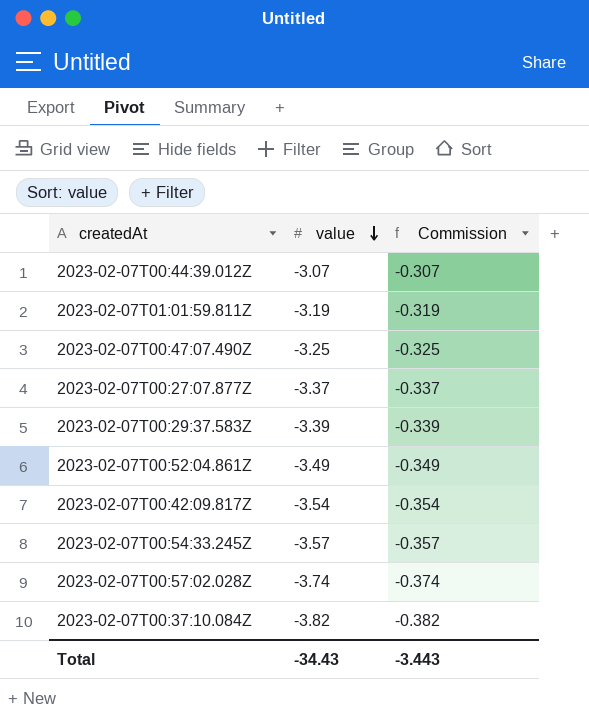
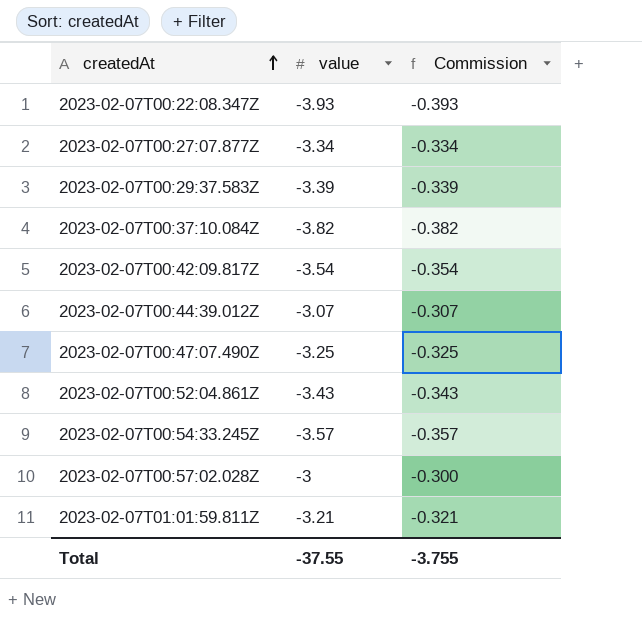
row order: value descending -> createdAt ascending
row 2023-02-07T00:22:08.347Z: none -> -3.93 | -0.393
2023-02-07T00:27:07.877Z | value: -3.37 -> -3.34
2023-02-07T00:27:07.877Z | Commission: -0.337 -> -0.334
2023-02-07T00:52:04.861Z | value: -3.49 -> -3.43
2023-02-07T00:52:04.861Z | Commission: -0.349 -> -0.343
2023-02-07T00:57:02.028Z | value: -3.74 -> -3
2023-02-07T00:57:02.028Z | Commission: -0.374 -> -0.300
2023-02-07T01:01:59.811Z | value: -3.19 -> -3.21
2023-02-07T01:01:59.811Z | Commission: -0.319 -> -0.321
Total | value: -34.43 -> -37.55
Total | Commission: -3.443 -> -3.755

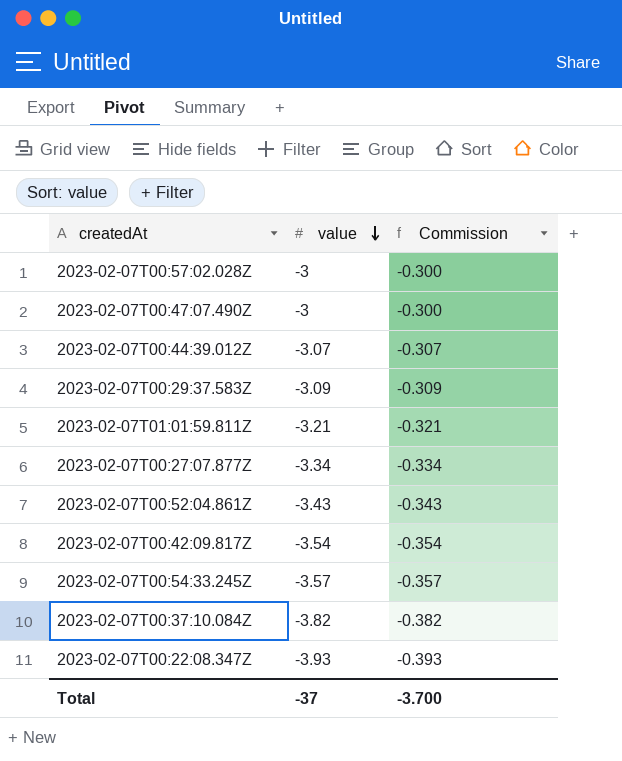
row order: createdAt ascending -> value descending
2023-02-07T00:47:07.490Z | value: -3.25 -> -3
2023-02-07T00:47:07.490Z | Commission: -0.325 -> -0.300
2023-02-07T00:29:37.583Z | value: -3.39 -> -3.09
2023-02-07T00:29:37.583Z | Commission: -0.339 -> -0.309
Total | value: -37.55 -> -37
Total | Commission: -3.755 -> -3.700

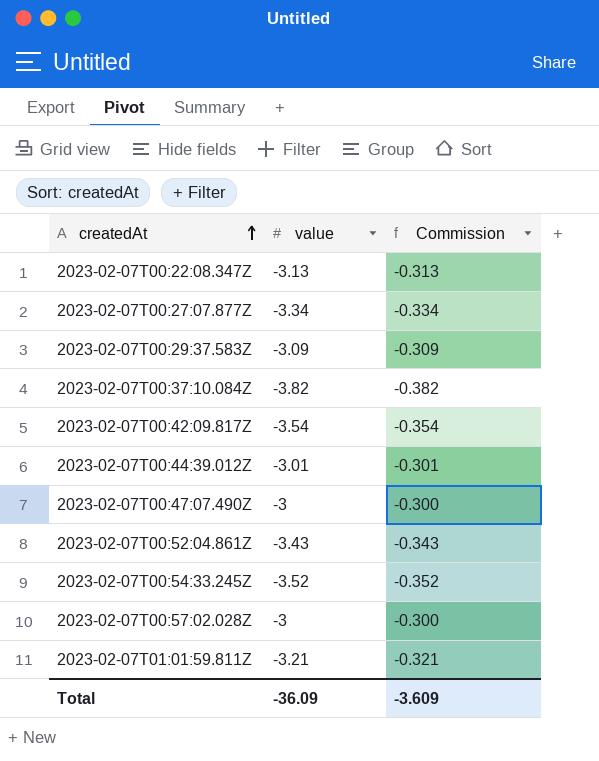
row order: value descending -> createdAt ascending
2023-02-07T00:22:08.347Z | value: -3.93 -> -3.13
2023-02-07T00:22:08.347Z | Commission: -0.393 -> -0.313
2023-02-07T00:44:39.012Z | value: -3.07 -> -3.01
2023-02-07T00:44:39.012Z | Commission: -0.307 -> -0.301
2023-02-07T00:54:33.245Z | value: -3.57 -> -3.52
2023-02-07T00:54:33.245Z | Commission: -0.357 -> -0.352
Total | value: -37 -> -36.09
Total | Commission: -3.700 -> -3.609

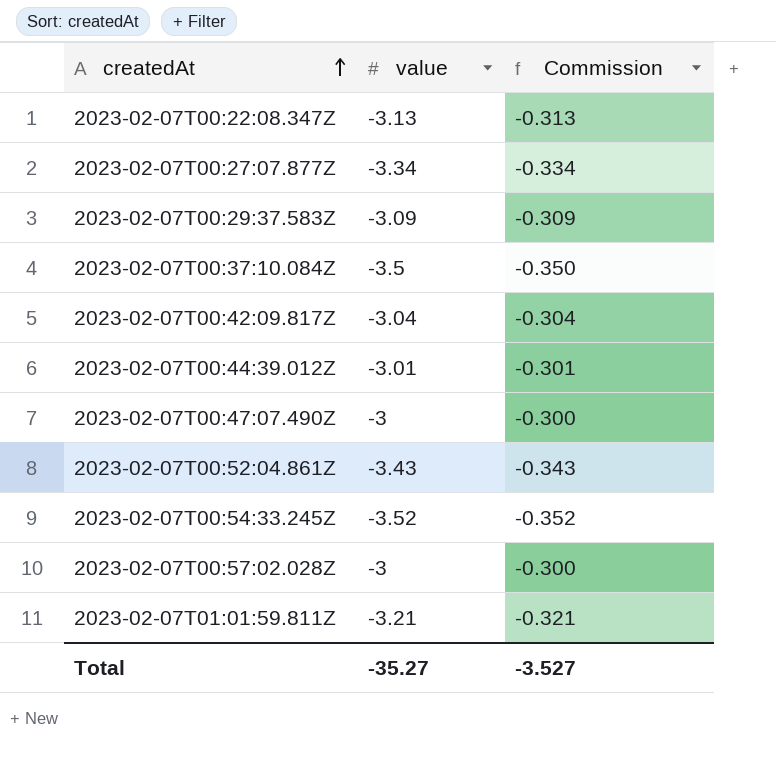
2023-02-07T00:37:10.084Z | value: -3.82 -> -3.5
2023-02-07T00:37:10.084Z | Commission: -0.382 -> -0.350
2023-02-07T00:42:09.817Z | value: -3.54 -> -3.04
2023-02-07T00:42:09.817Z | Commission: -0.354 -> -0.304
Total | value: -36.09 -> -35.27
Total | Commission: -3.609 -> -3.527

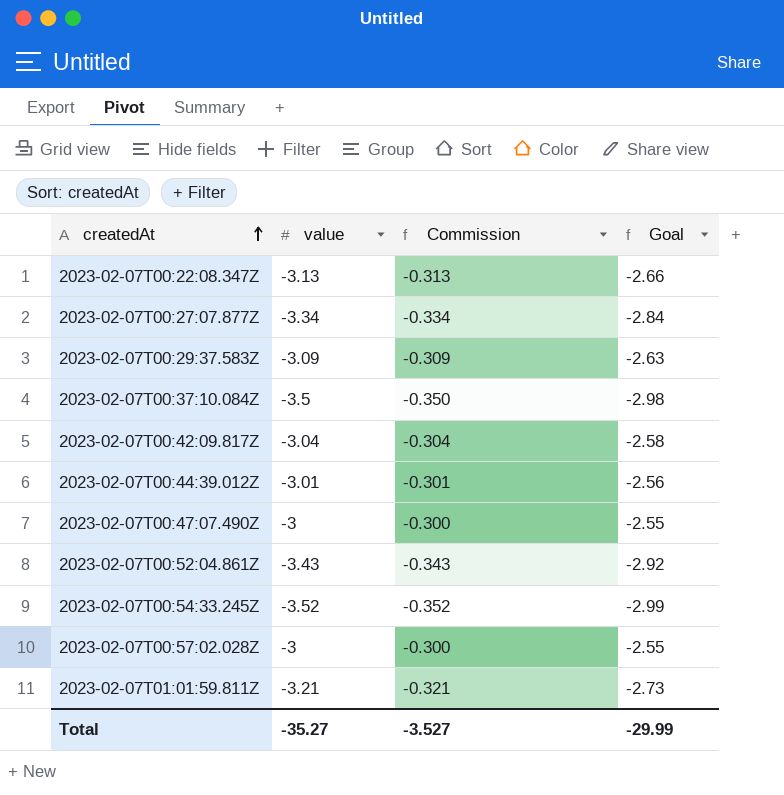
column Goal | formula: none -> [value] * 0.85

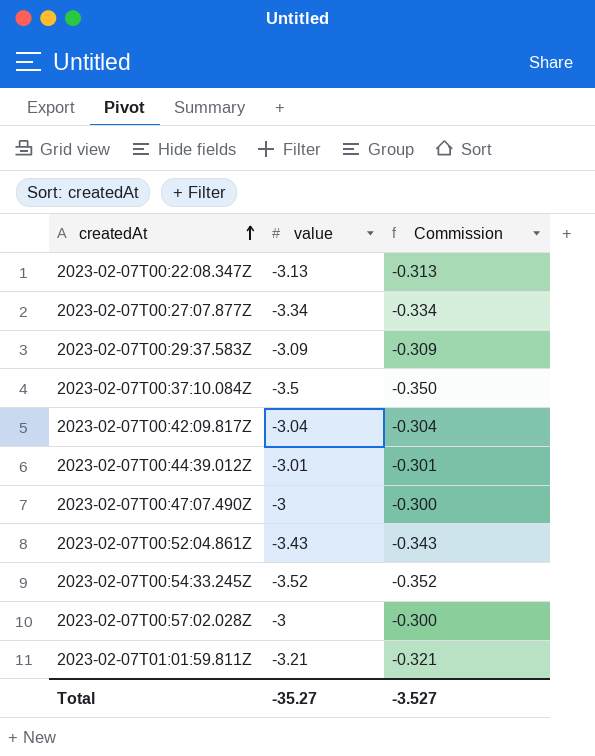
column Goal | formula: [value] * 0.85 -> none

